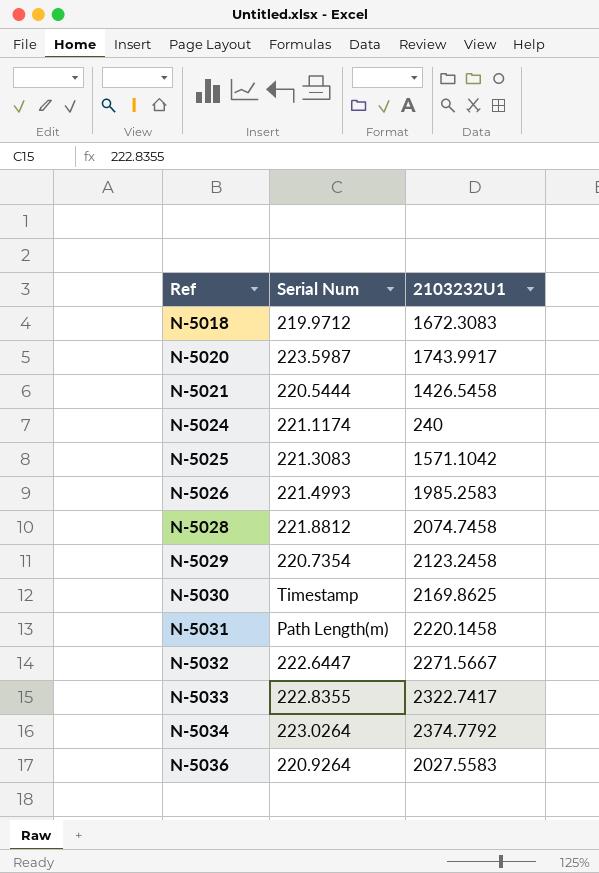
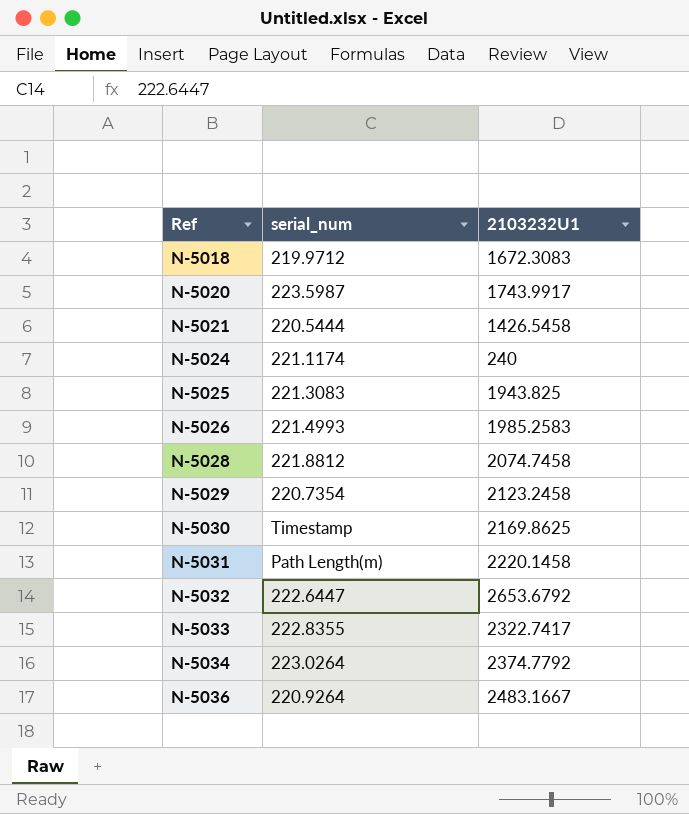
column name: Serial Num -> serial_num
N-5025 | 2103232U1: 1571.1042 -> 1943.825
N-5032 | 2103232U1: 2271.5667 -> 2653.6792
N-5036 | 2103232U1: 2027.5583 -> 2483.1667

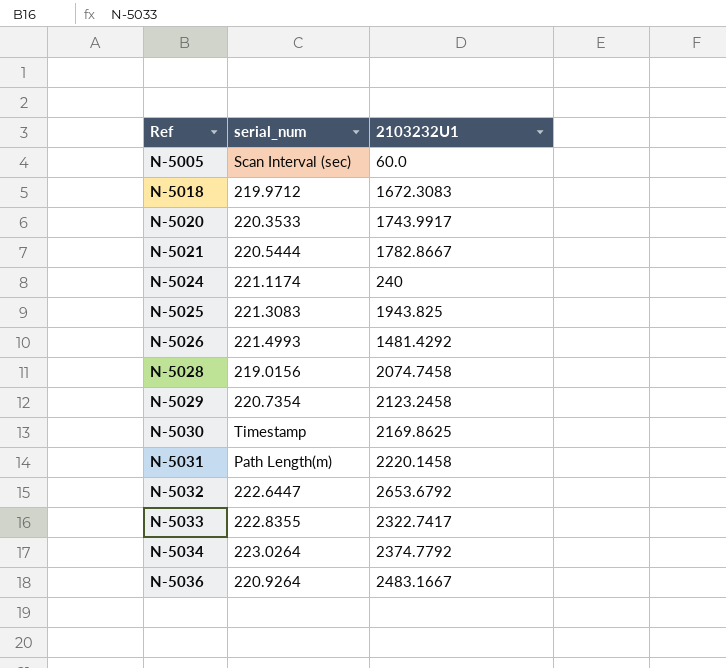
row N-5005: none -> Scan Interval (sec) | 60.0
N-5020 | serial_num: 223.5987 -> 220.3533
N-5021 | 2103232U1: 1426.5458 -> 1782.8667
N-5026 | 2103232U1: 1985.2583 -> 1481.4292
N-5028 | serial_num: 221.8812 -> 219.0156

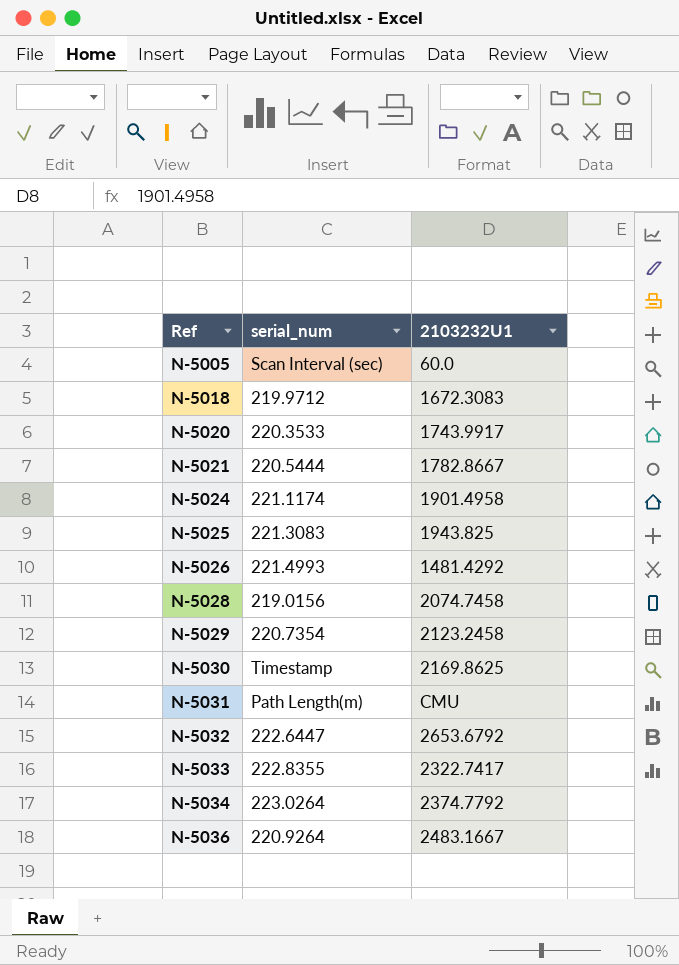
N-5024 | 2103232U1: 240 -> 1901.4958
N-5031 | 2103232U1: 2220.1458 -> CMU

